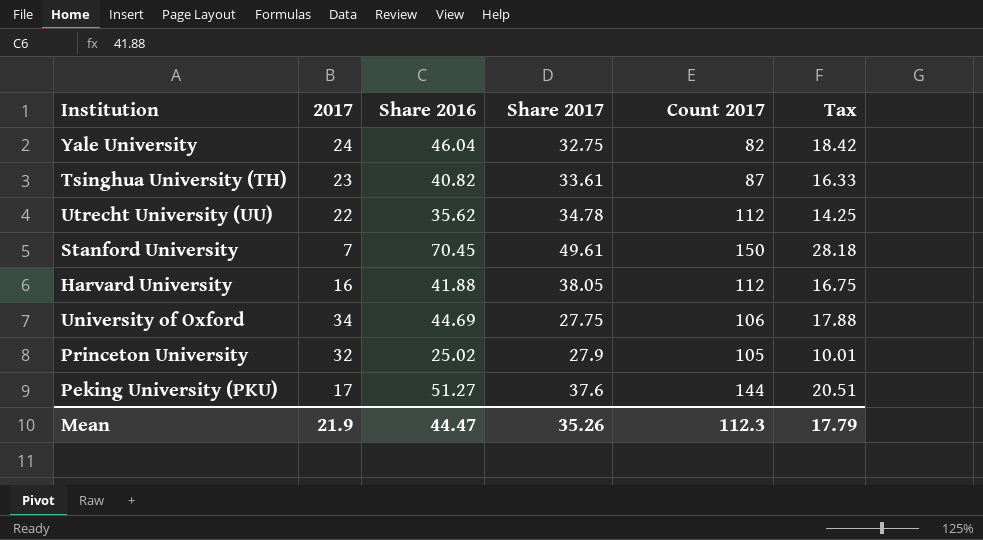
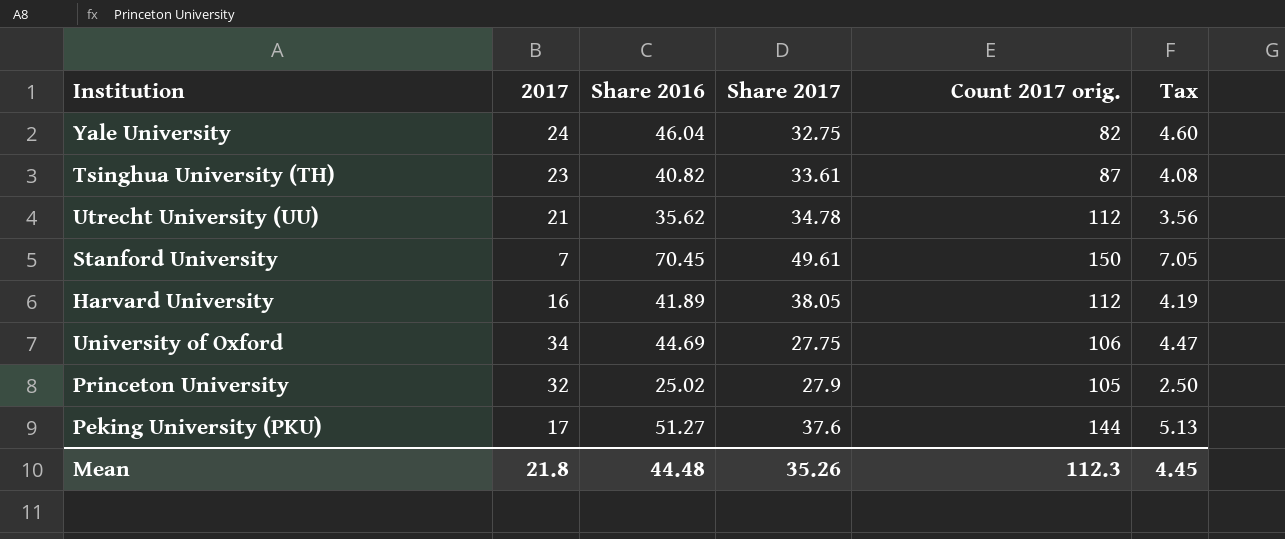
column name: Count 2017 -> Count 2017 orig.
column Tax | formula: [Share 2016] * 0.4 -> [Share 2016] * 0.1
Utrecht University (UU) | 2017: 22 -> 21
Harvard University | Share 2016: 41.88 -> 41.89
Mean | 2017: 21.9 -> 21.8
Mean | Share 2016: 44.47 -> 44.48
Mean | Tax: 17.79 -> 4.45

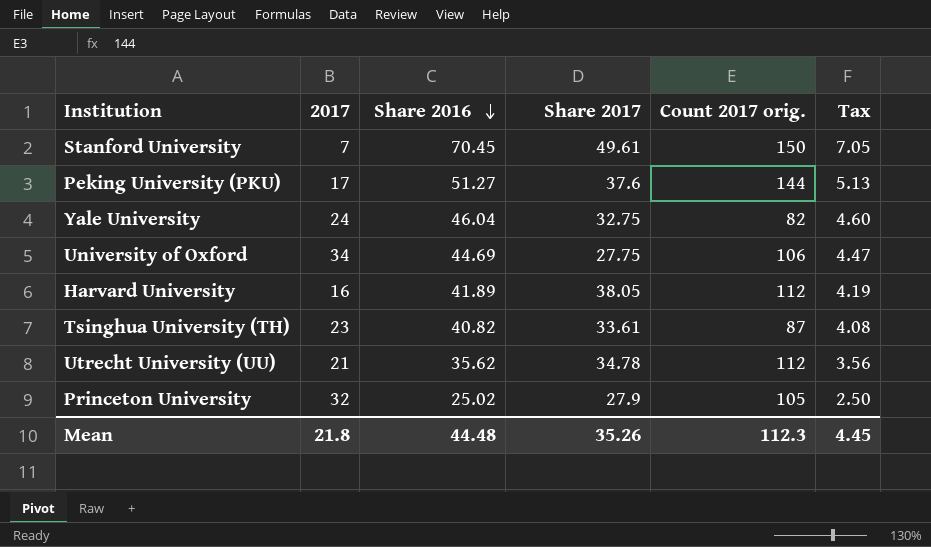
row order: none -> Share 2016 descending

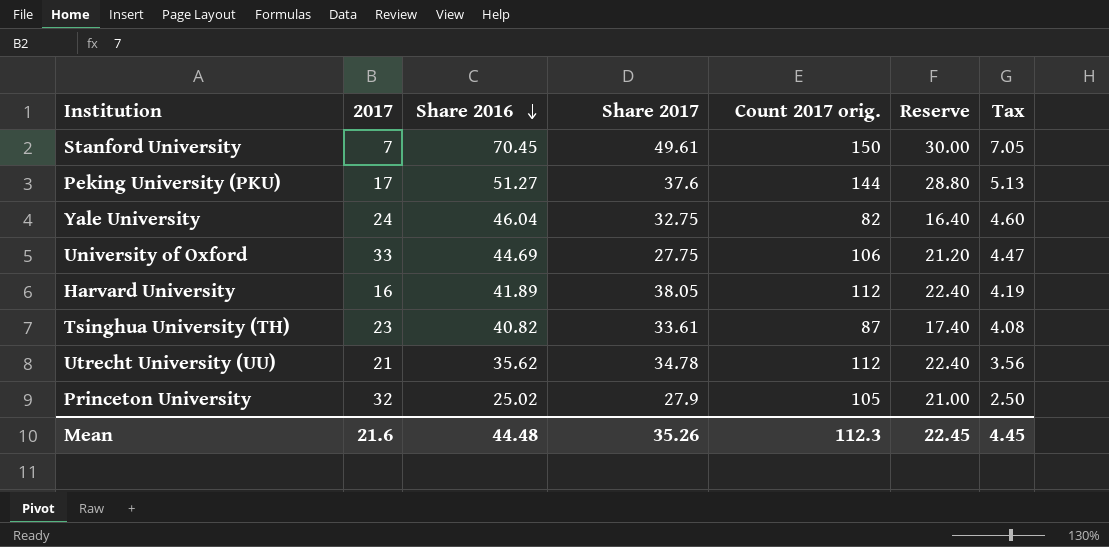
column Reserve | formula: none -> [Count 2017 orig.] * 0.2
University of Oxford | 2017: 34 -> 33
Mean | 2017: 21.8 -> 21.6

